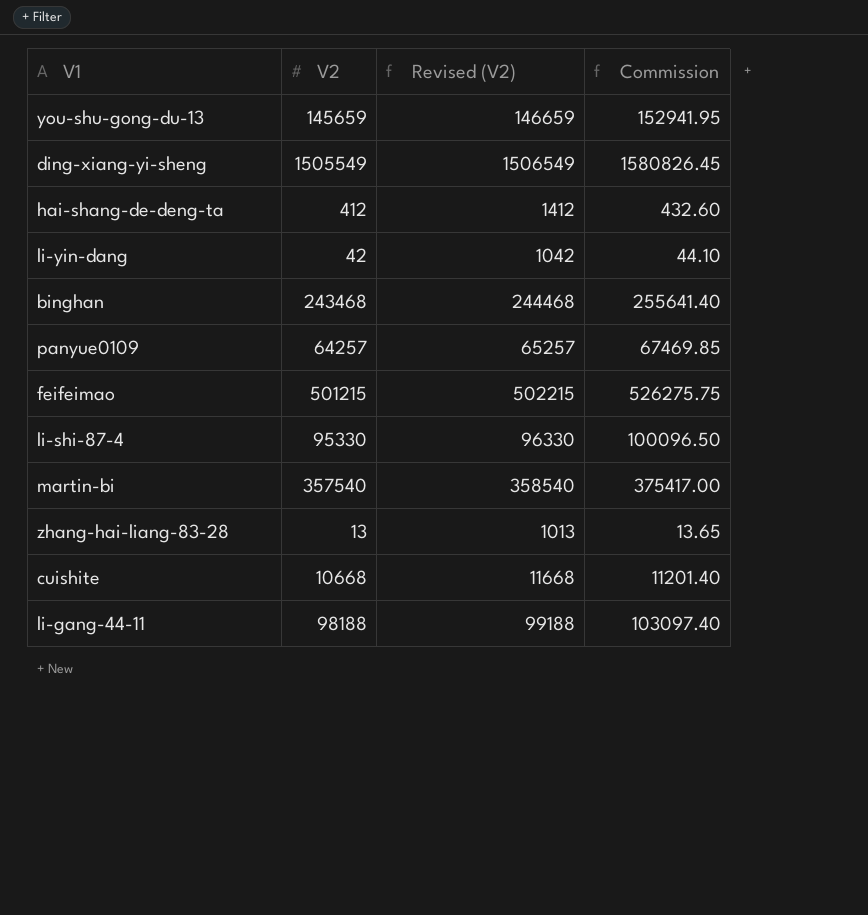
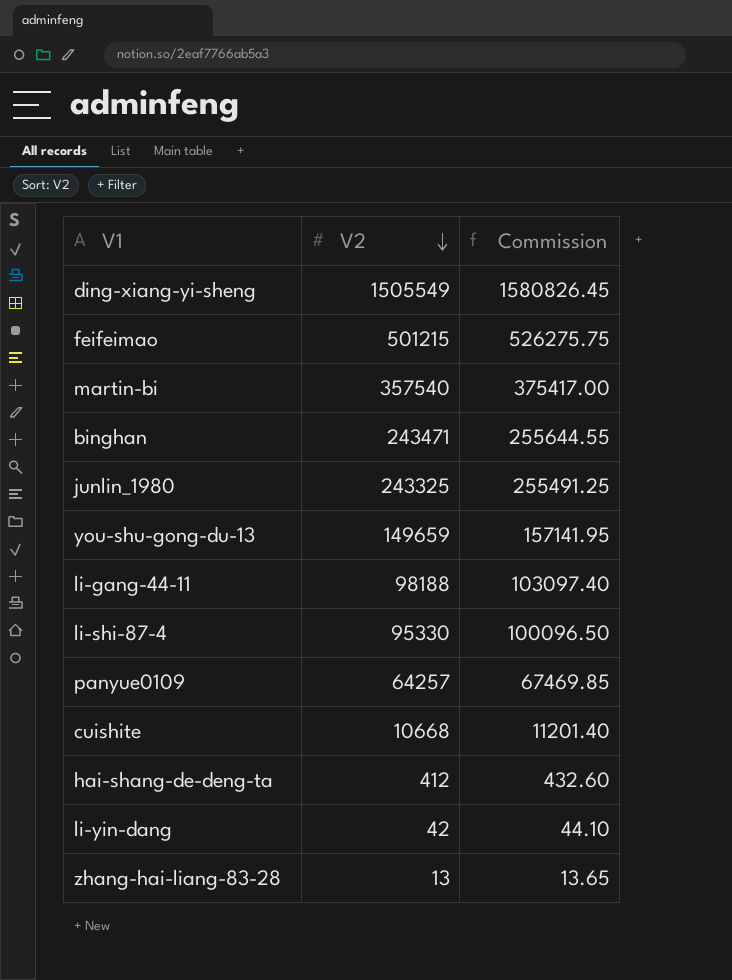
row order: none -> V2 descending
column Revised (V2) | formula: [V2] + 1000 -> none
binghan | V2: 243468 -> 243471
binghan | Commission: 255641.40 -> 255644.55
row junlin_1980: none -> 243325 | 255491.25
you-shu-gong-du-13 | V2: 145659 -> 149659
you-shu-gong-du-13 | Commission: 152941.95 -> 157141.95

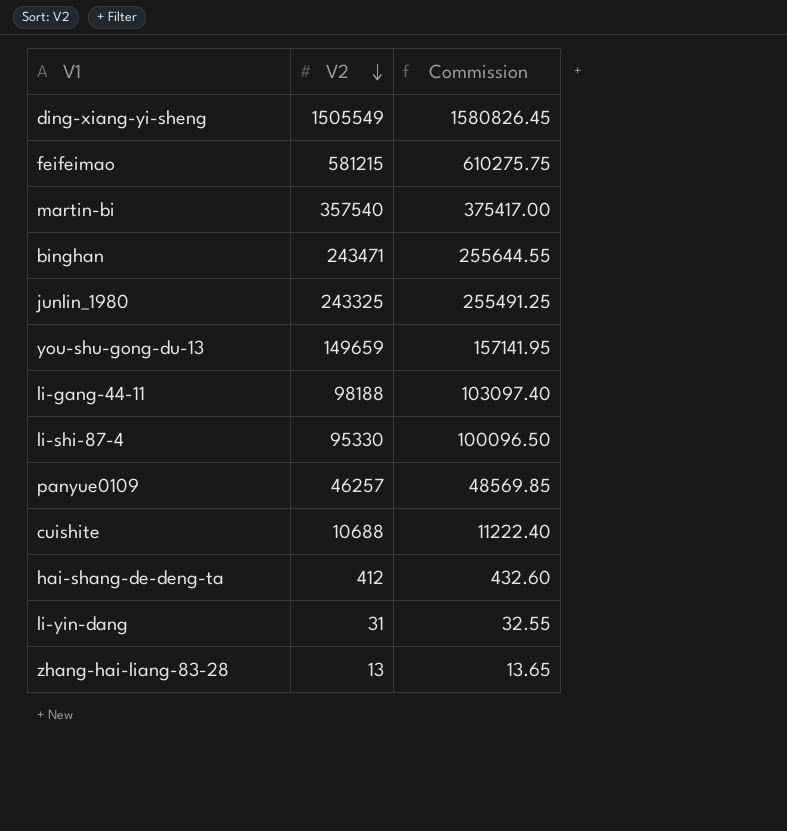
feifeimao | V2: 501215 -> 581215
feifeimao | Commission: 526275.75 -> 610275.75
panyue0109 | V2: 64257 -> 46257
panyue0109 | Commission: 67469.85 -> 48569.85
cuishite | V2: 10668 -> 10688
cuishite | Commission: 11201.40 -> 11222.40
li-yin-dang | V2: 42 -> 31
li-yin-dang | Commission: 44.10 -> 32.55

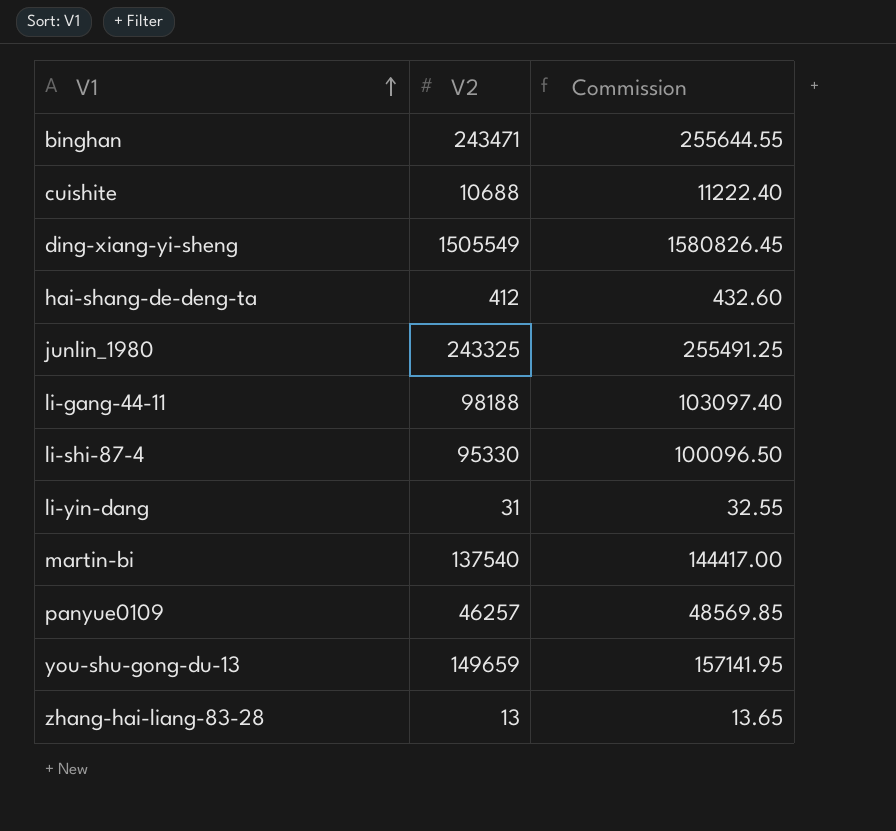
row order: V2 descending -> V1 ascending
row feifeimao: 581215 | 610275.75 -> none
martin-bi | V2: 357540 -> 137540
martin-bi | Commission: 375417.00 -> 144417.00

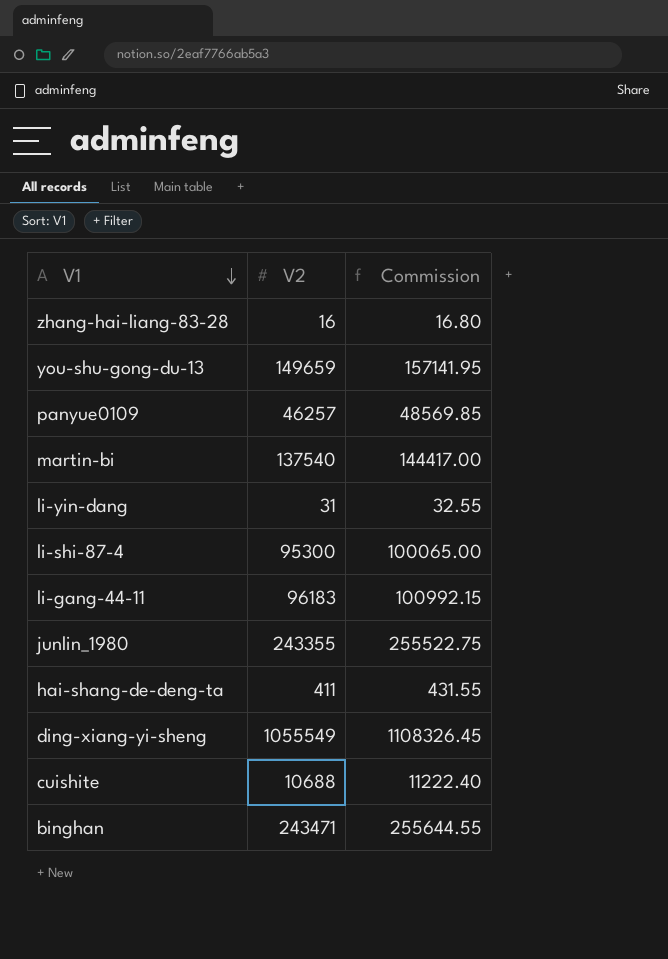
row order: V1 ascending -> V1 descending
zhang-hai-liang-83-28 | V2: 13 -> 16
zhang-hai-liang-83-28 | Commission: 13.65 -> 16.80
li-shi-87-4 | V2: 95330 -> 95300
li-shi-87-4 | Commission: 100096.50 -> 100065.00
li-gang-44-11 | V2: 98188 -> 96183
li-gang-44-11 | Commission: 103097.40 -> 100992.15
junlin_1980 | V2: 243325 -> 243355
junlin_1980 | Commission: 255491.25 -> 255522.75
hai-shang-de-deng-ta | V2: 412 -> 411
hai-shang-de-deng-ta | Commission: 432.60 -> 431.55
ding-xiang-yi-sheng | V2: 1505549 -> 1055549
ding-xiang-yi-sheng | Commission: 1580826.45 -> 1108326.45

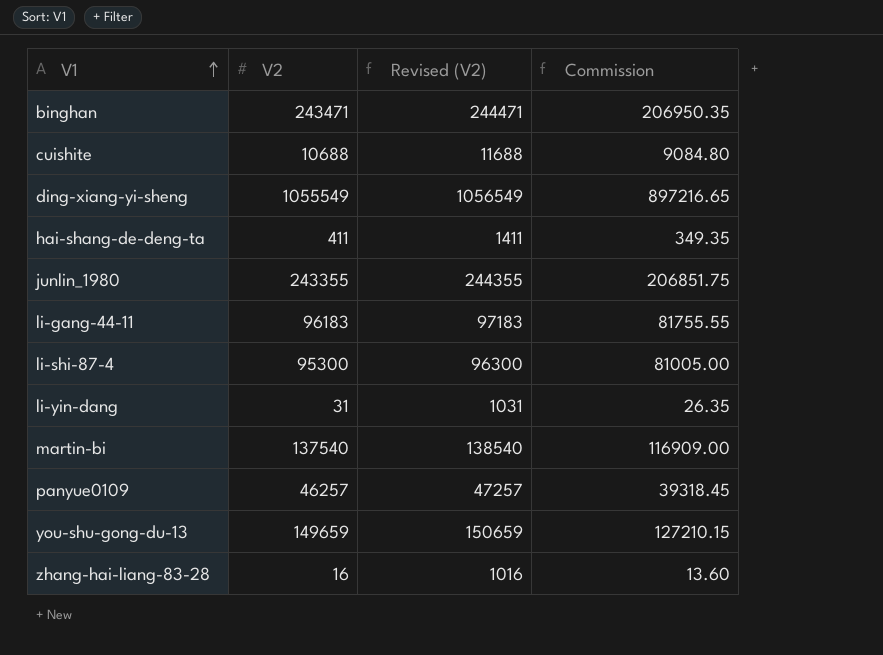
row order: V1 descending -> V1 ascending
column Revised (V2) | formula: none -> [V2] + 1000
column Commission | formula: [V2] * 1.05 -> [V2] * 0.85

